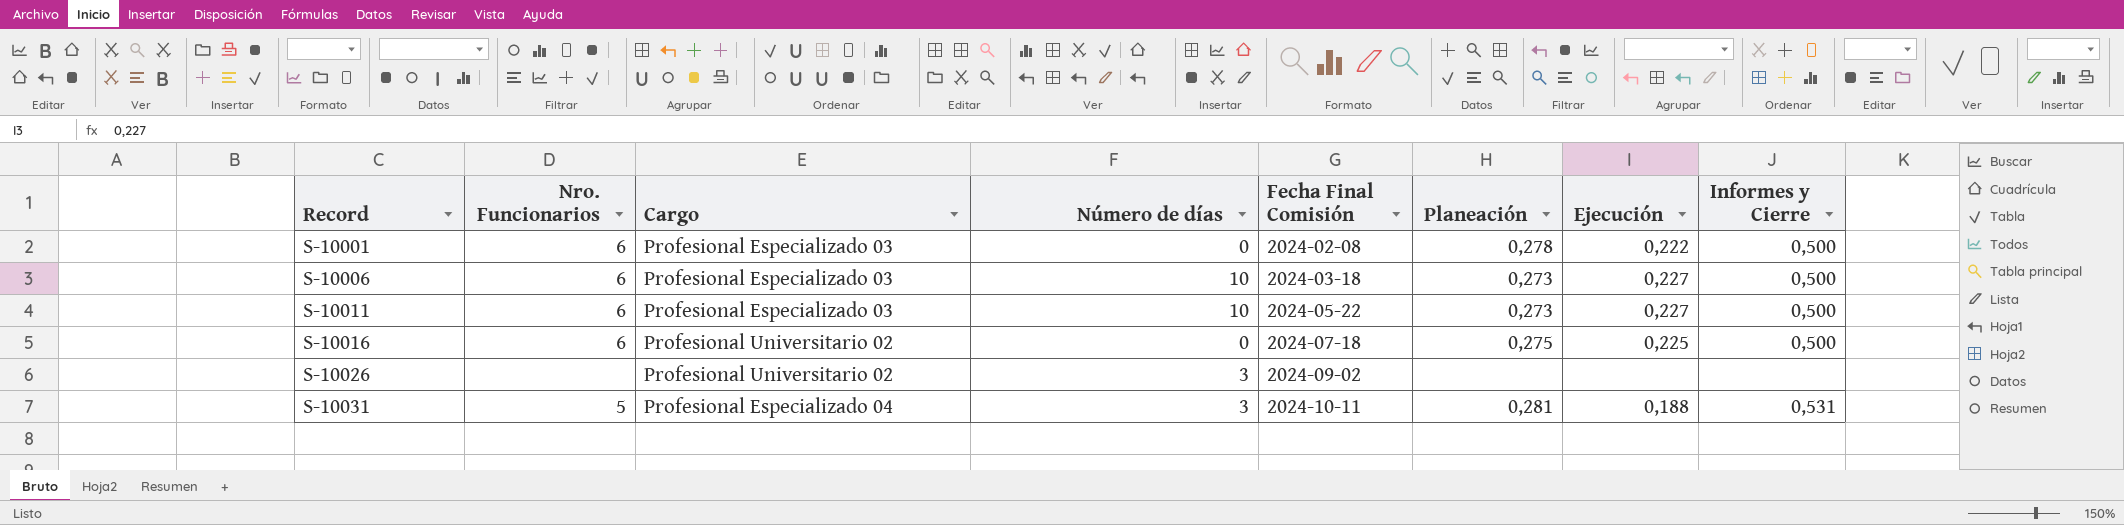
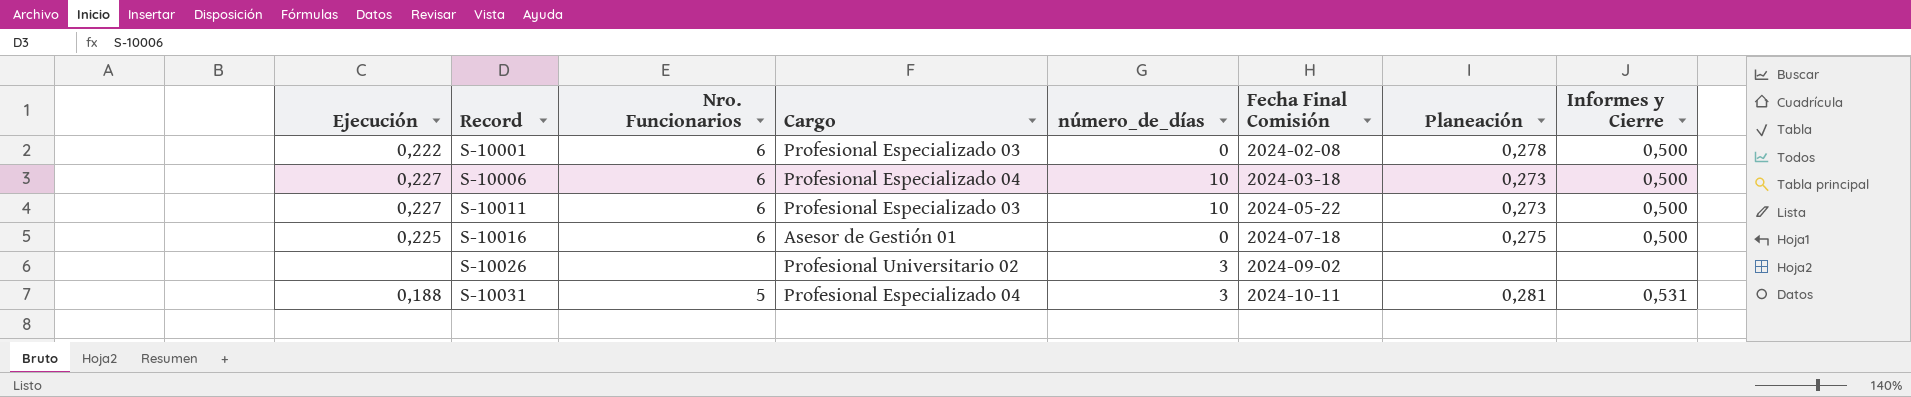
column Ejecución | position: 7 -> 1
column name: Número de días -> número_de_días
S-10006 | Cargo: Profesional Especializado 03 -> Profesional Especializado 04
S-10016 | Cargo: Profesional Universitario 02 -> Asesor de Gestión 01

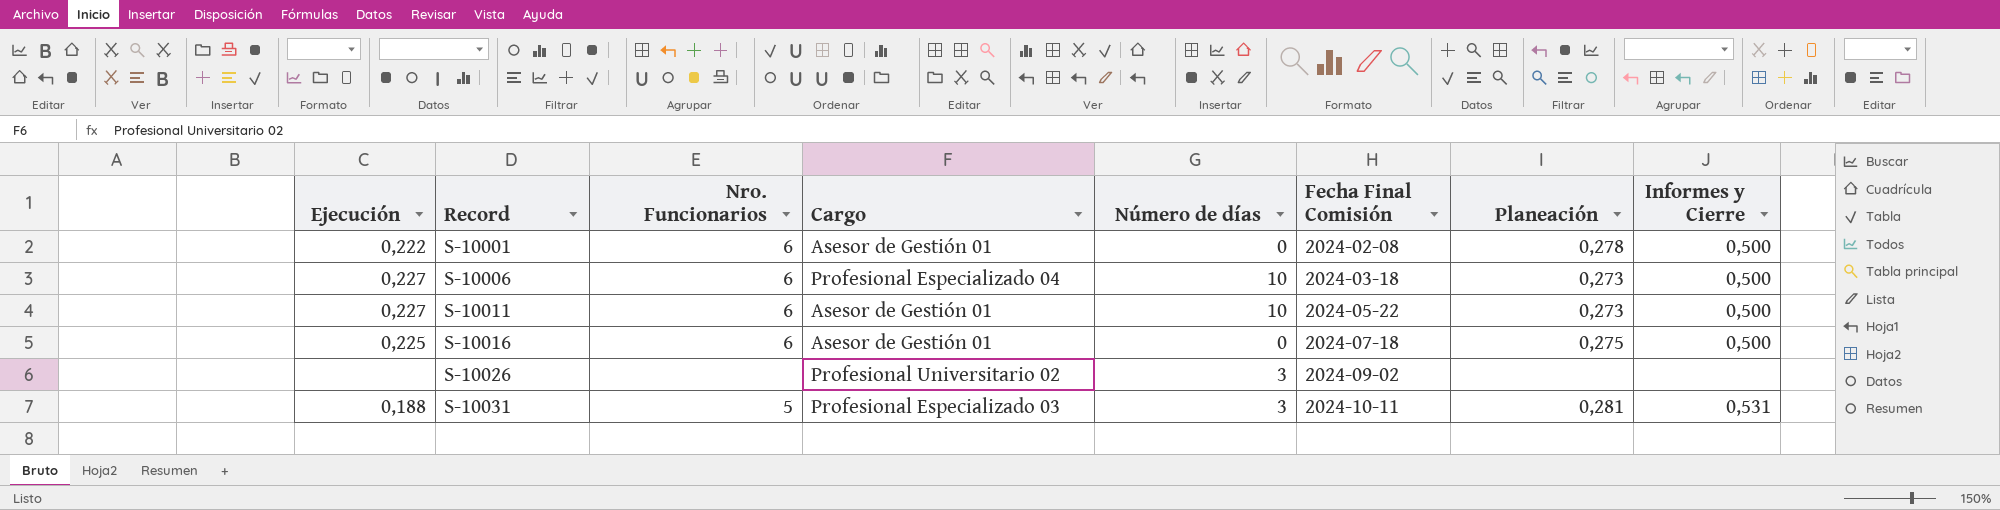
column name: número_de_días -> Número de días
S-10001 | Cargo: Profesional Especializado 03 -> Asesor de Gestión 01
S-10011 | Cargo: Profesional Especializado 03 -> Asesor de Gestión 01
S-10031 | Cargo: Profesional Especializado 04 -> Profesional Especializado 03

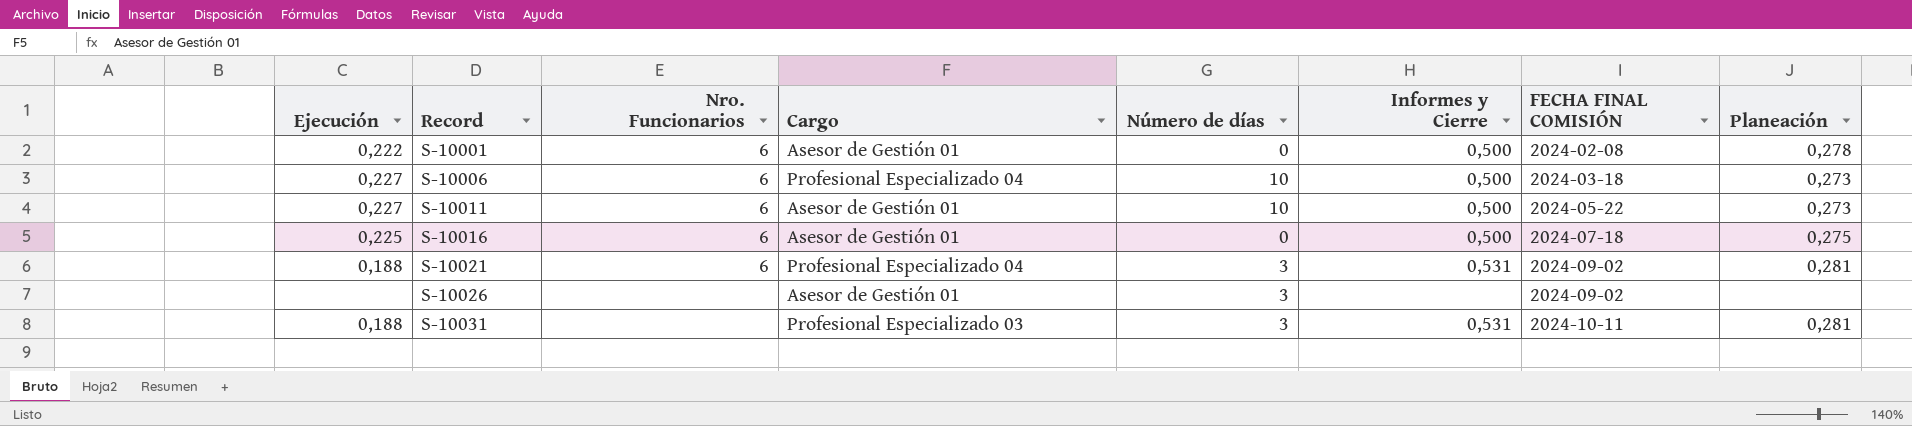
column Informes y Cierre | position: 8 -> 6
column name: Fecha Final Comisión -> FECHA FINAL COMISIÓN
row S-10021: none -> 0,188 | 6 | Profesional Especializado 04 | 3 | 0,531 | 2024-09-02 | 0,281
S-10026 | Cargo: Profesional Universitario 02 -> Asesor de Gestión 01
S-10031 | Nro. Funcionarios: 5 -> none

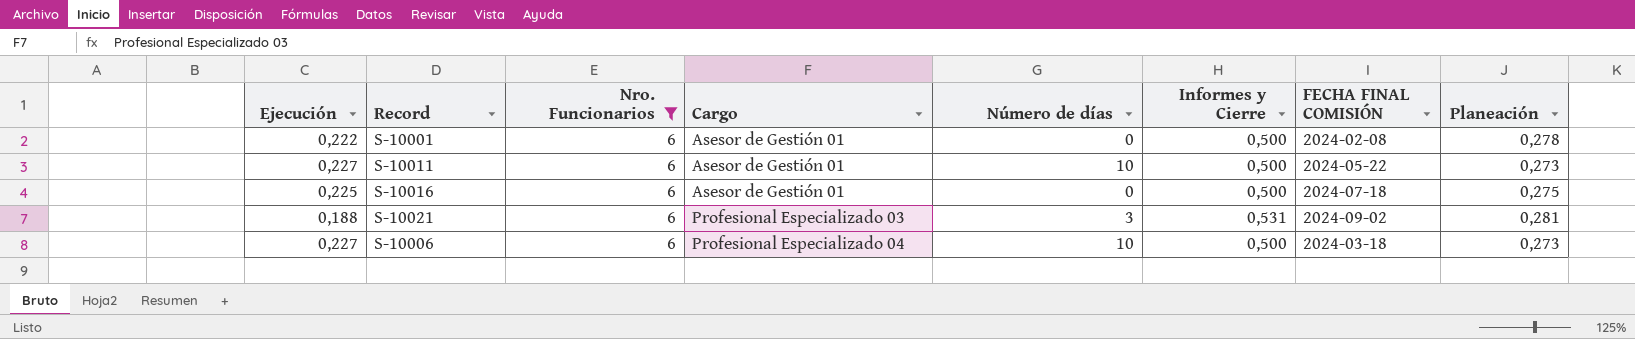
filter: none -> Nro. Funcionarios = 6
row order: Record ascending -> Cargo ascending
S-10021 | Cargo: Profesional Especializado 04 -> Profesional Especializado 03

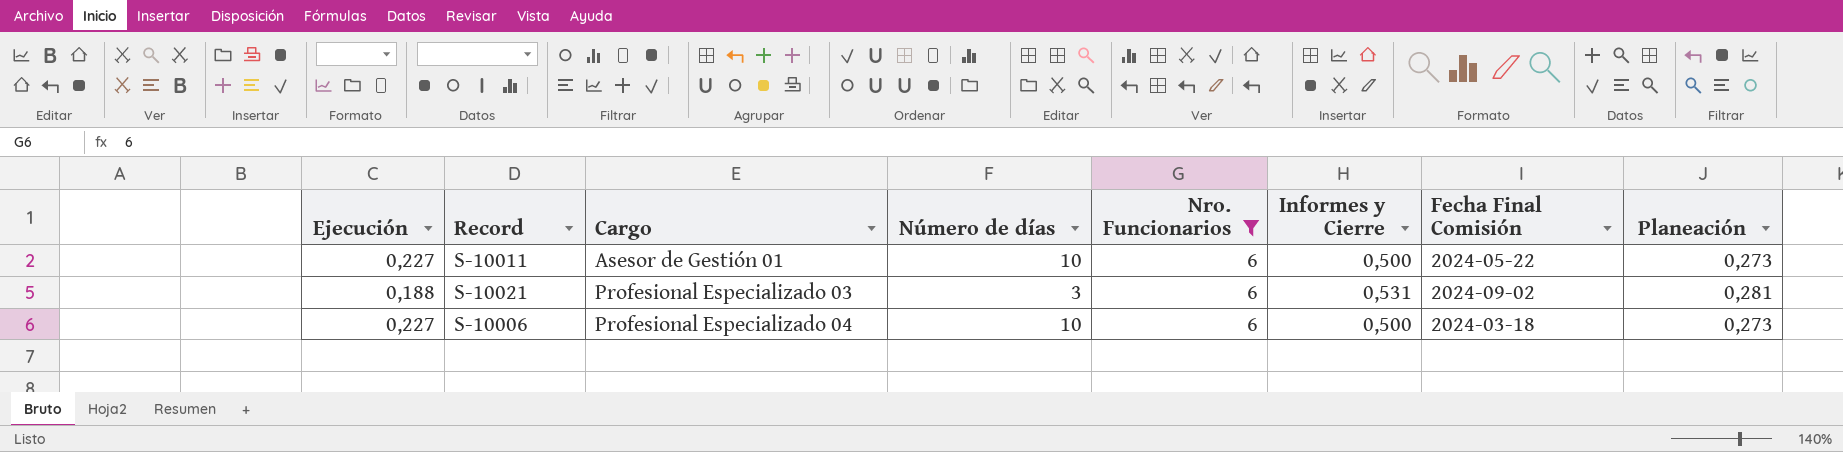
column Nro. Funcionarios | position: 3 -> 5
column name: FECHA FINAL COMISIÓN -> Fecha Final Comisión
row S-10001: 0,222 | 6 | Asesor de Gestión 01 | 0 | 0,500 | 2024-02-08 | 0,278 -> none
row S-10016: 0,225 | 6 | Asesor de Gestión 01 | 0 | 0,500 | 2024-07-18 | 0,275 -> none

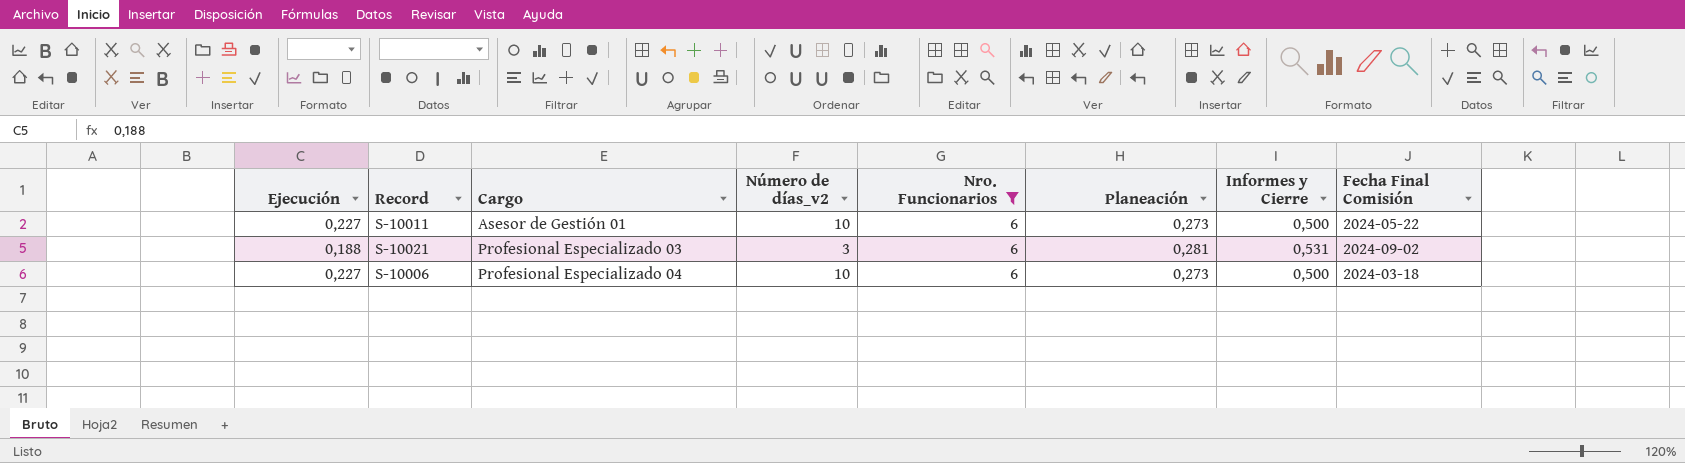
column name: Número de días -> Número de días_v2
column Planeación | position: 8 -> 6

